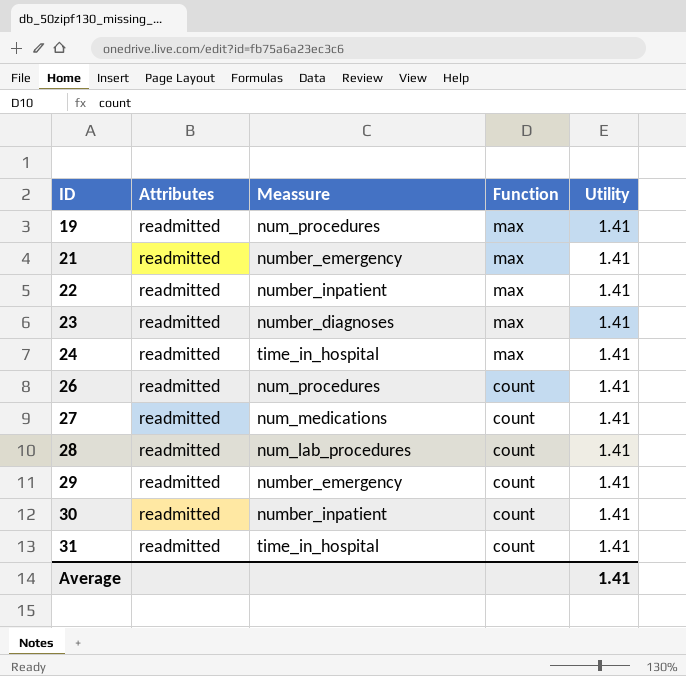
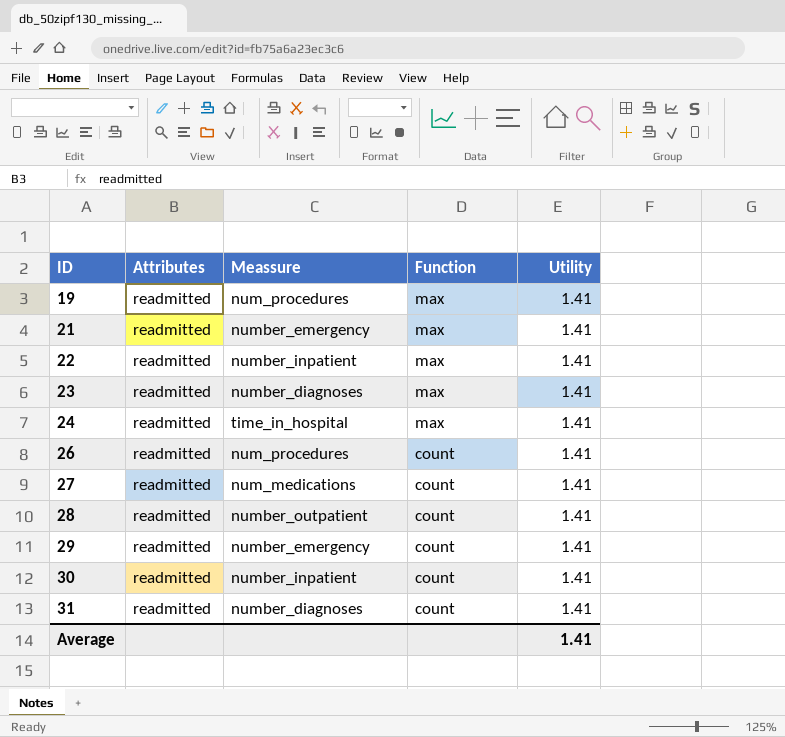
28 | Meassure: num_lab_procedures -> number_outpatient
31 | Meassure: time_in_hospital -> number_diagnoses

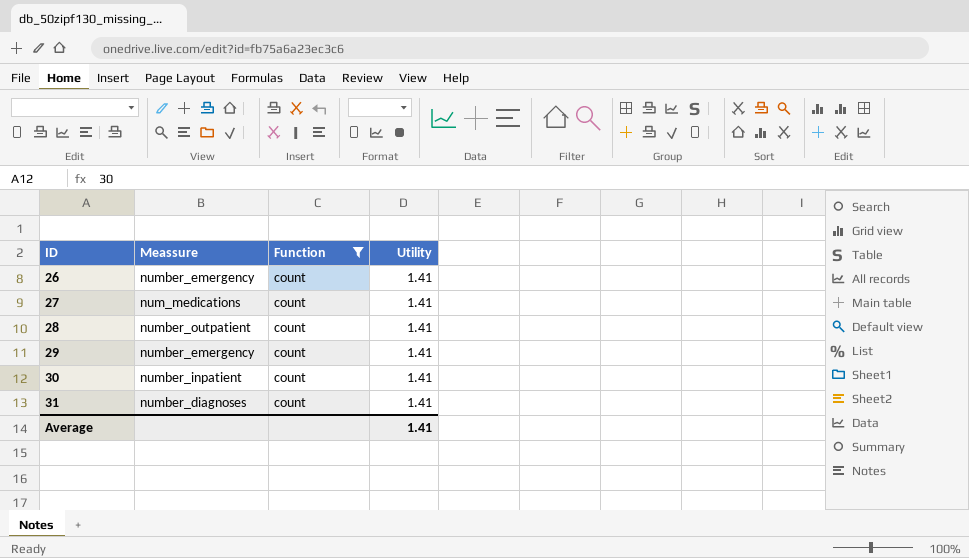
filter: none -> Function = count
column Attributes | position: 2 -> none
26 | Meassure: num_procedures -> number_emergency

